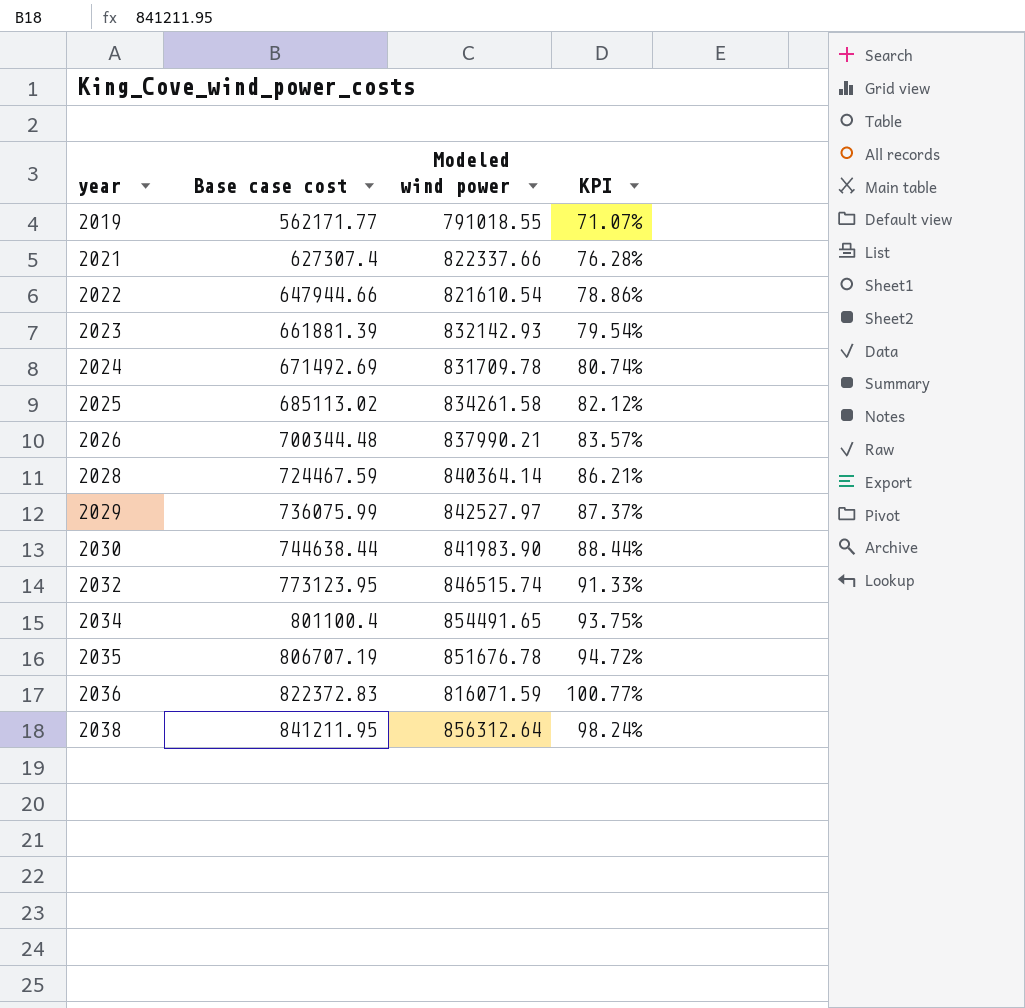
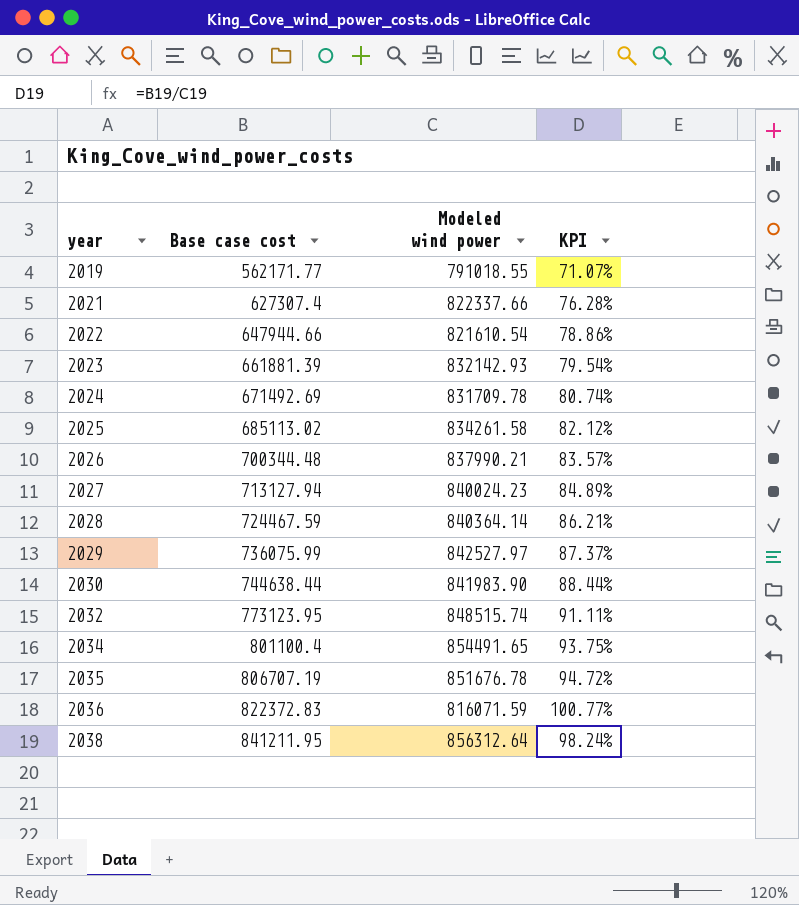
row 2027: none -> 713127.94 | 840024.23 | 84.89%
2032 | Modeled wind power: 846515.74 -> 848515.74
2032 | KPI: 91.33% -> 91.11%

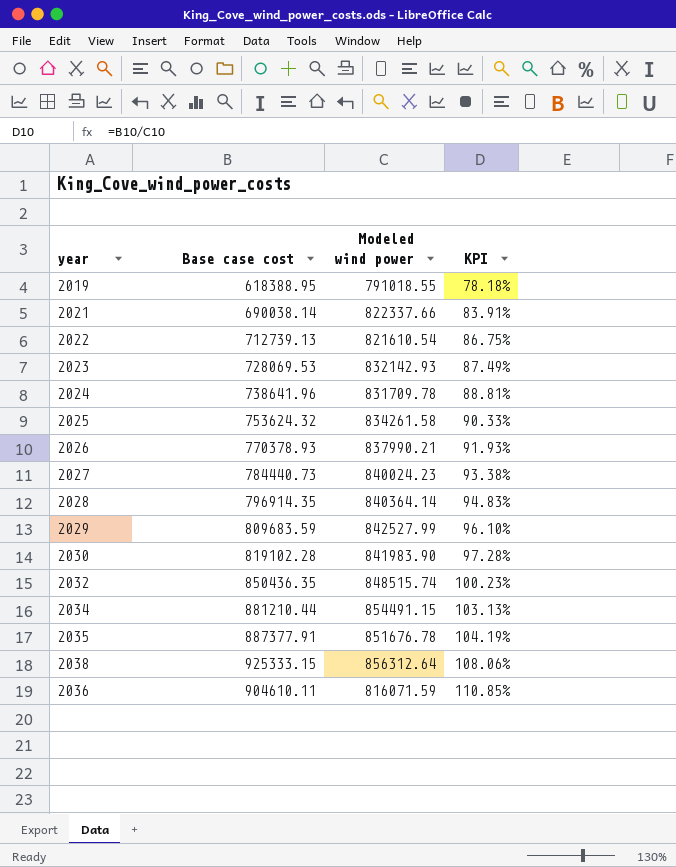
row order: year ascending -> KPI ascending
2019 | Base case cost: 562171.77 -> 618388.95
2019 | KPI: 71.07% -> 78.18%
2021 | Base case cost: 627307.4 -> 690038.14
2021 | KPI: 76.28% -> 83.91%
2022 | Base case cost: 647944.66 -> 712739.13
2022 | KPI: 78.86% -> 86.75%
2023 | Base case cost: 661881.39 -> 728069.53
2023 | KPI: 79.54% -> 87.49%
2024 | Base case cost: 671492.69 -> 738641.96
2024 | KPI: 80.74% -> 88.81%
2025 | Base case cost: 685113.02 -> 753624.32
2025 | KPI: 82.12% -> 90.33%
2026 | Base case cost: 700344.48 -> 770378.93
2026 | KPI: 83.57% -> 91.93%
2027 | Base case cost: 713127.94 -> 784440.73
2027 | KPI: 84.89% -> 93.38%
2028 | Base case cost: 724467.59 -> 796914.35
2028 | KPI: 86.21% -> 94.83%
2029 | Base case cost: 736075.99 -> 809683.59
2029 | Modeled wind power: 842527.97 -> 842527.99
2029 | KPI: 87.37% -> 96.10%
2030 | Base case cost: 744638.44 -> 819102.28
2030 | KPI: 88.44% -> 97.28%
2032 | Base case cost: 773123.95 -> 850436.35
2032 | KPI: 91.11% -> 100.23%
2034 | Base case cost: 801100.4 -> 881210.44
2034 | Modeled wind power: 854491.65 -> 854491.15
2034 | KPI: 93.75% -> 103.13%
2035 | Base case cost: 806707.19 -> 887377.91
2035 | KPI: 94.72% -> 104.19%
2038 | Base case cost: 841211.95 -> 925333.15
2038 | KPI: 98.24% -> 108.06%
2036 | Base case cost: 822372.83 -> 904610.11
2036 | KPI: 100.77% -> 110.85%

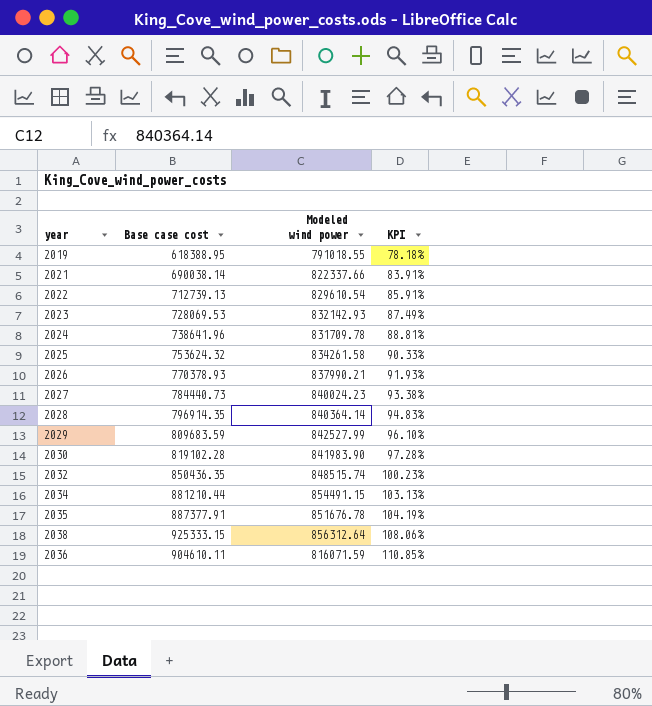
2022 | Modeled wind power: 821610.54 -> 829610.54
2022 | KPI: 86.75% -> 85.91%

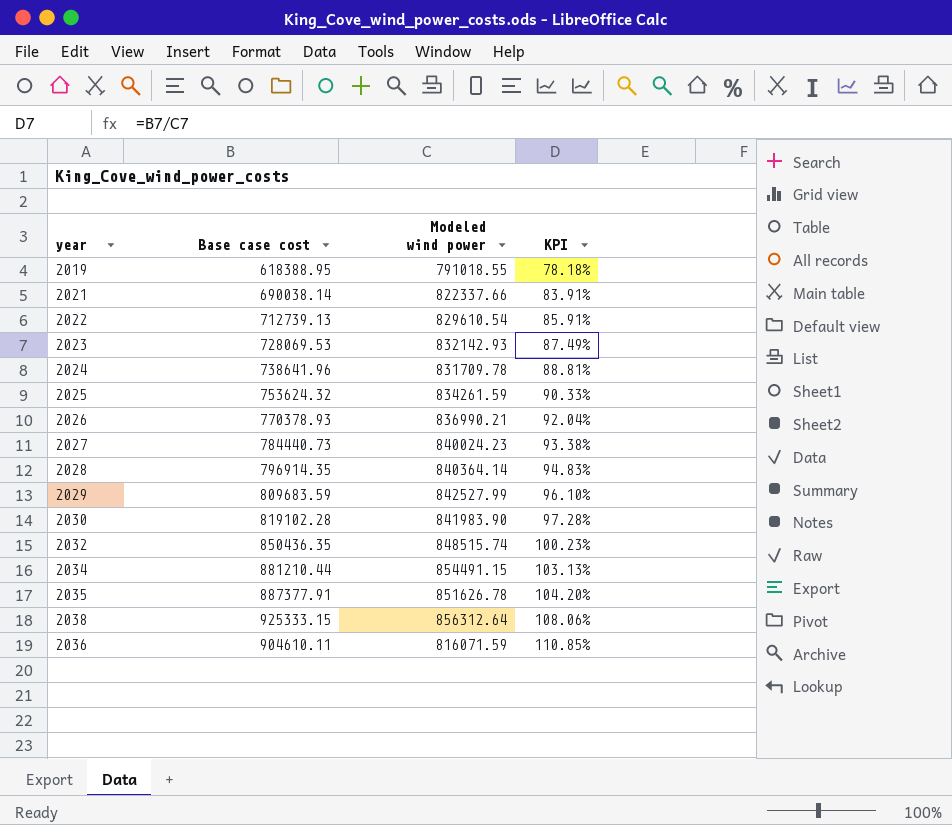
2025 | Modeled wind power: 834261.58 -> 834261.59
2026 | Modeled wind power: 837990.21 -> 836990.21
2026 | KPI: 91.93% -> 92.04%
2035 | Modeled wind power: 851676.78 -> 851626.78
2035 | KPI: 104.19% -> 104.20%

